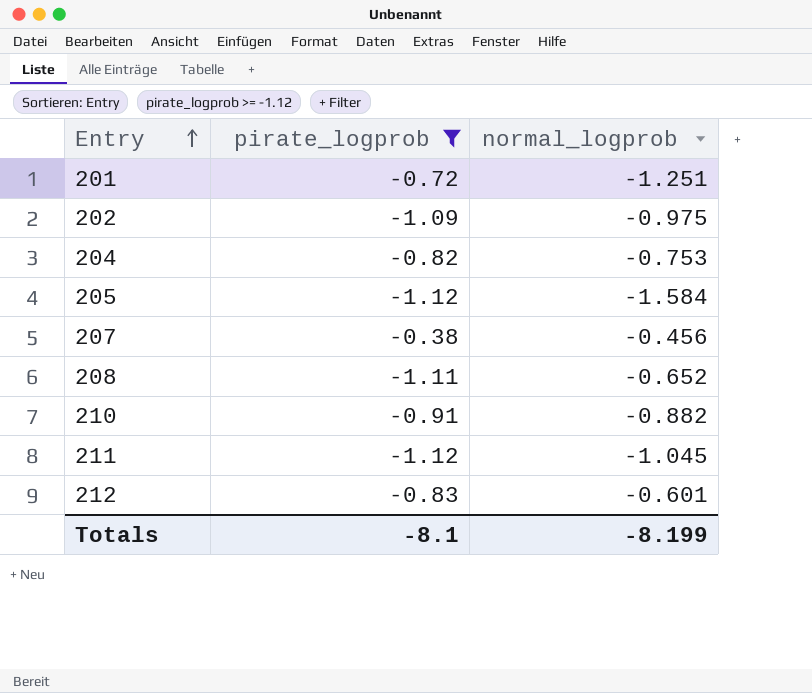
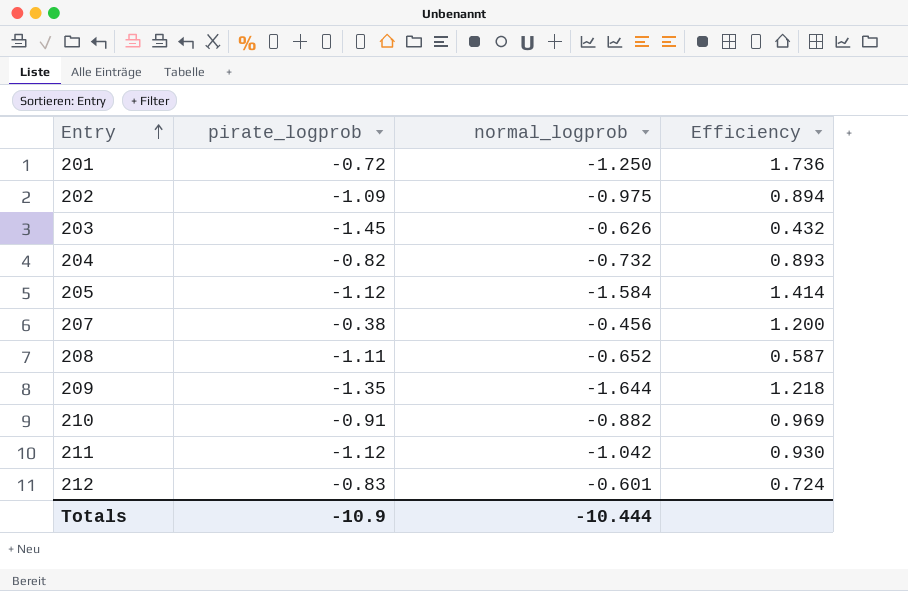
filter: pirate_logprob >= -1.12 -> none
column Efficiency | formula: none -> [normal_logprob] / [pirate_logprob]
201 | normal_logprob: -1.251 -> -1.250
204 | normal_logprob: -0.753 -> -0.732
211 | normal_logprob: -1.045 -> -1.042
Totals | pirate_logprob: -8.1 -> -10.9
Totals | normal_logprob: -8.199 -> -10.444

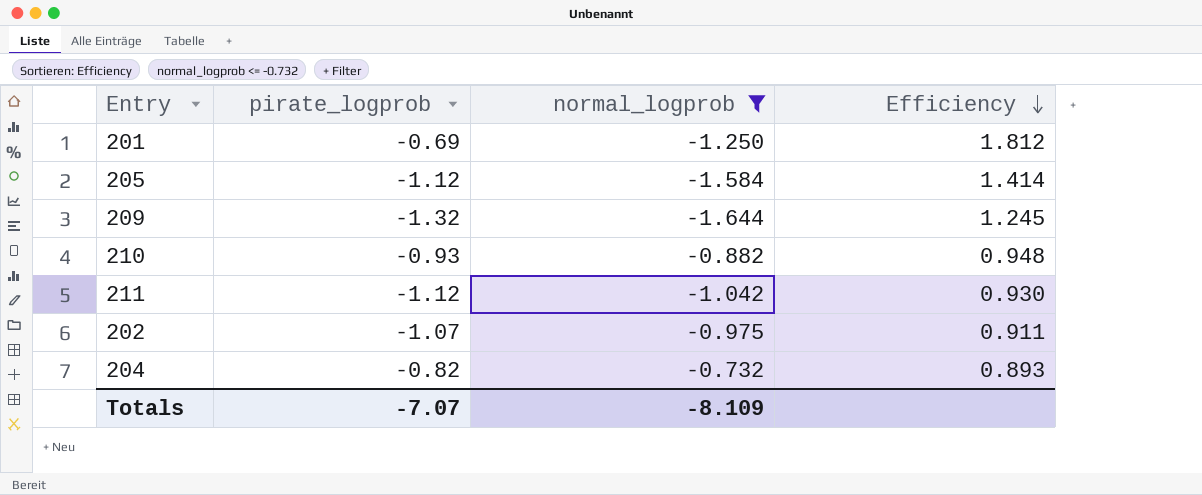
filter: none -> normal_logprob <= -0.732
row order: Entry ascending -> Efficiency descending
201 | pirate_logprob: -0.72 -> -0.69
201 | Efficiency: 1.736 -> 1.812
209 | pirate_logprob: -1.35 -> -1.32
209 | Efficiency: 1.218 -> 1.245
210 | pirate_logprob: -0.91 -> -0.93
210 | Efficiency: 0.969 -> 0.948
202 | pirate_logprob: -1.09 -> -1.07
202 | Efficiency: 0.894 -> 0.911
Totals | pirate_logprob: -10.9 -> -7.07
Totals | normal_logprob: -10.444 -> -8.109

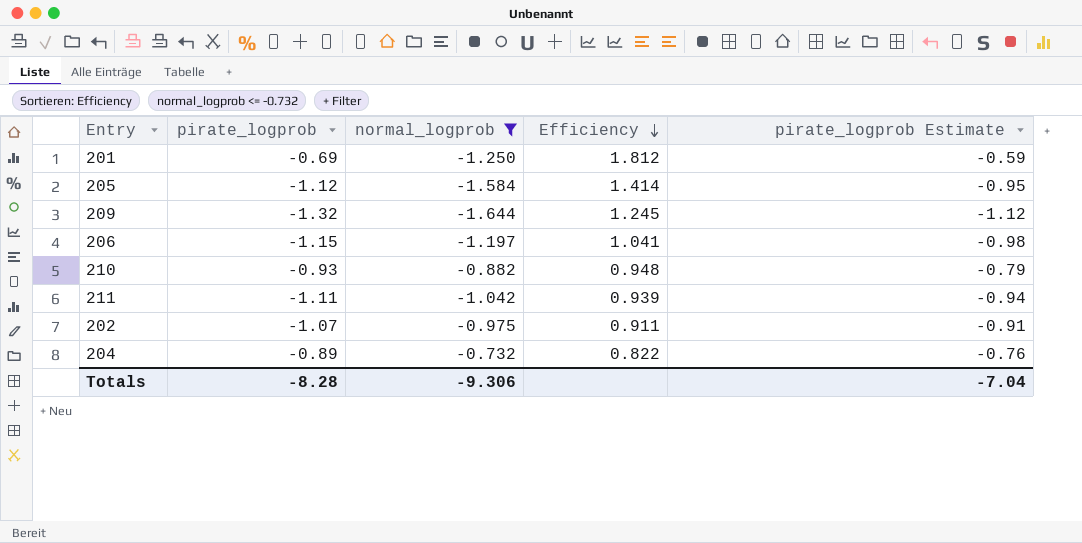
column pirate_logprob Estimate | formula: none -> [pirate_logprob] * 0.85
row 206: none -> -1.15 | -1.197 | 1.041 | -0.98
211 | pirate_logprob: -1.12 -> -1.11
211 | Efficiency: 0.930 -> 0.939
204 | pirate_logprob: -0.82 -> -0.89
204 | Efficiency: 0.893 -> 0.822
Totals | pirate_logprob: -7.07 -> -8.28
Totals | normal_logprob: -8.109 -> -9.306

